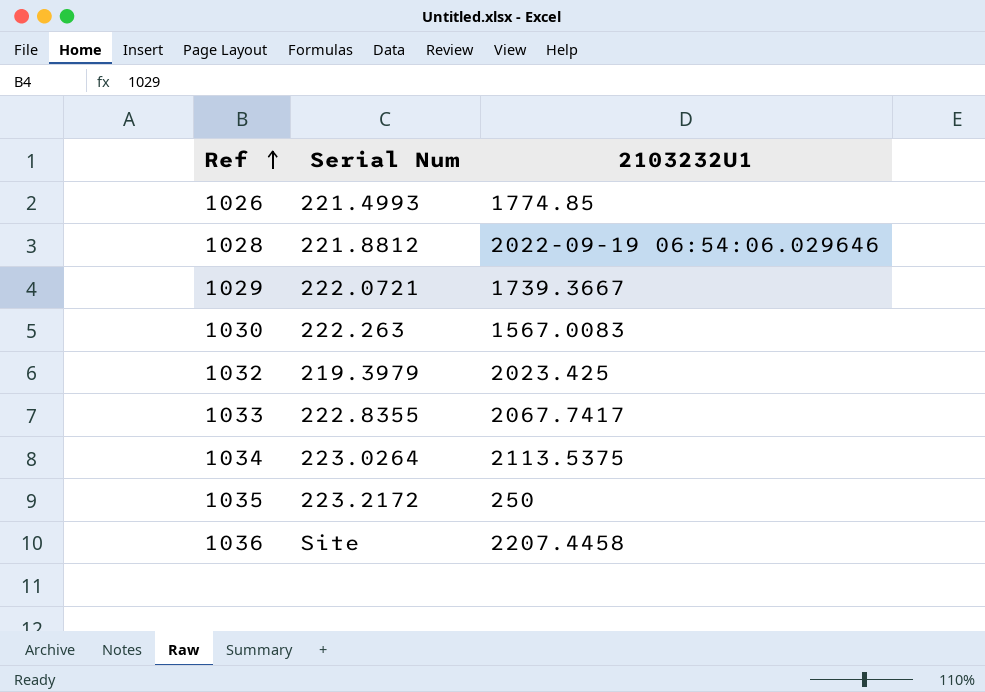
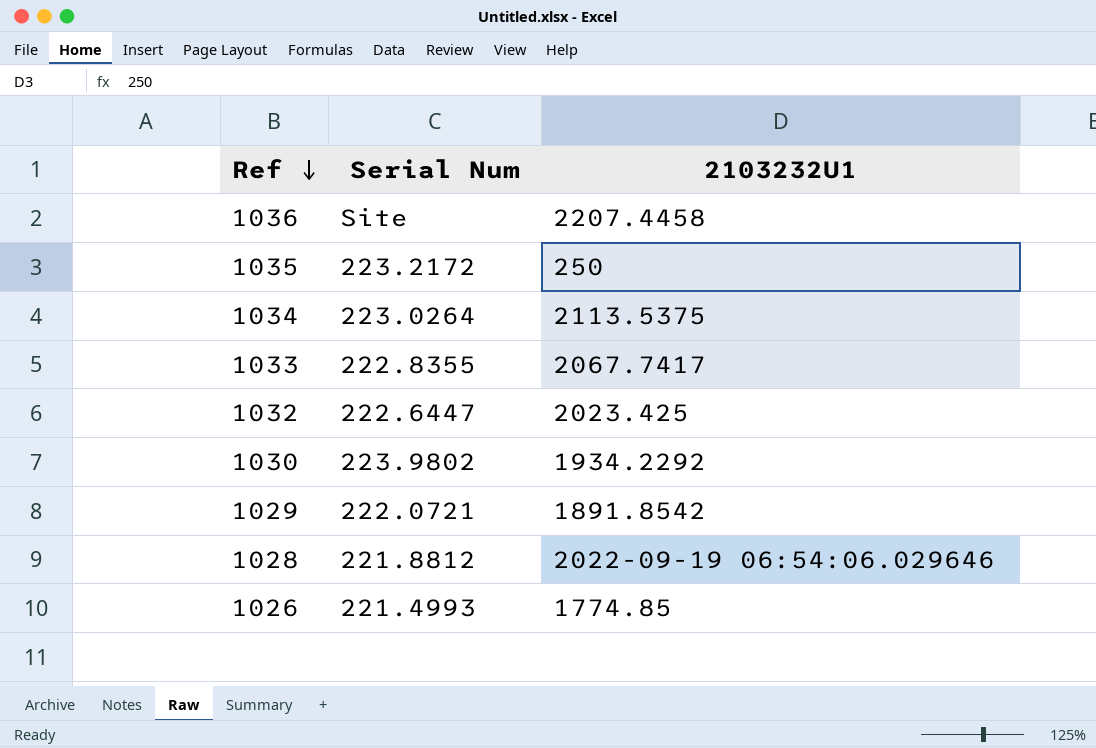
row order: Ref ascending -> Ref descending
1032 | Serial Num: 219.3979 -> 222.6447
1030 | Serial Num: 222.263 -> 223.9802
1030 | 2103232U1: 1567.0083 -> 1934.2292
1029 | 2103232U1: 1739.3667 -> 1891.8542

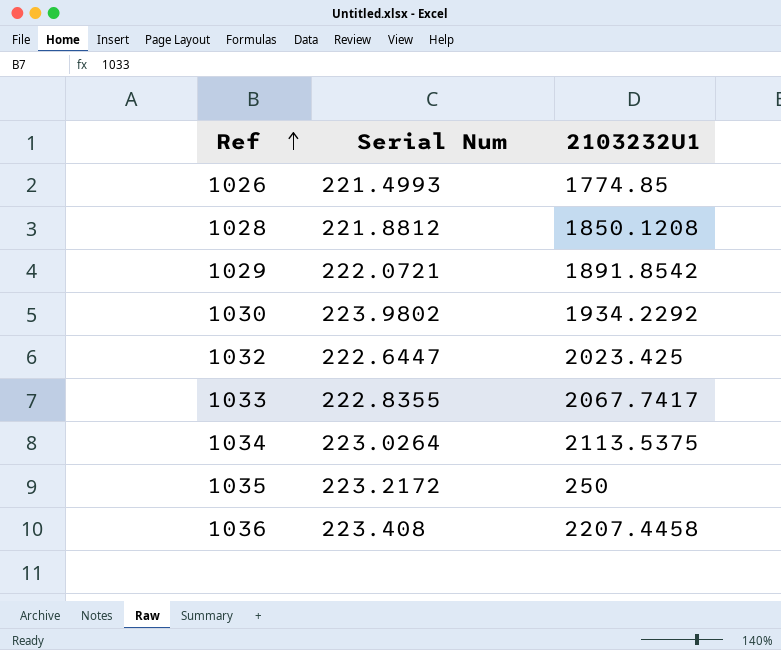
row order: Ref descending -> Ref ascending
1028 | 2103232U1: 2022-09-19 06:54:06.029646 -> 1850.1208
1036 | Serial Num: Site -> 223.408

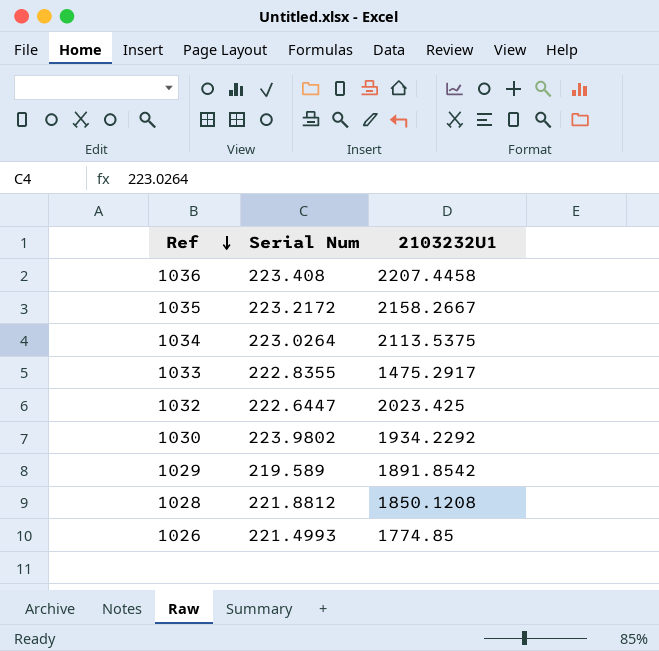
row order: Ref ascending -> Ref descending
1035 | 2103232U1: 250 -> 2158.2667
1033 | 2103232U1: 2067.7417 -> 1475.2917
1029 | Serial Num: 222.0721 -> 219.589

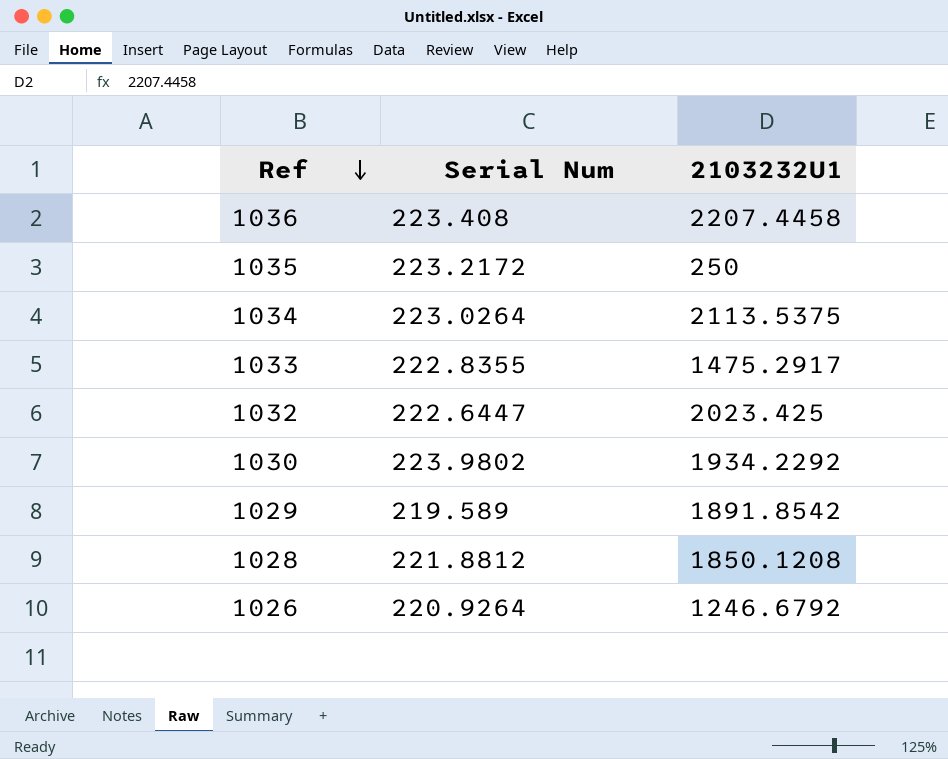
1035 | 2103232U1: 2158.2667 -> 250
1026 | Serial Num: 221.4993 -> 220.9264
1026 | 2103232U1: 1774.85 -> 1246.6792

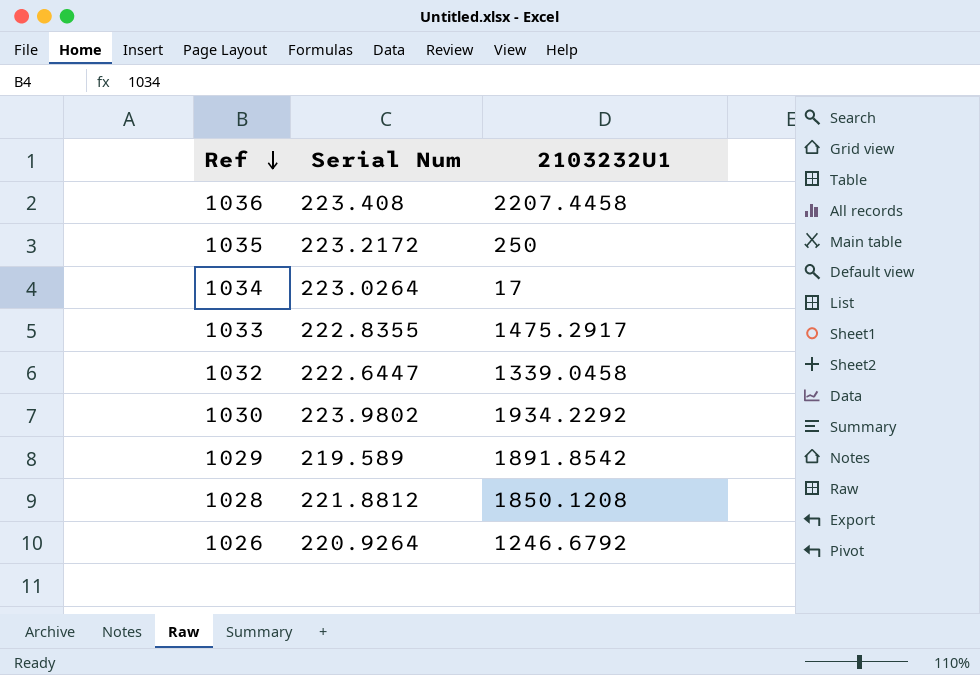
1034 | 2103232U1: 2113.5375 -> 17
1032 | 2103232U1: 2023.425 -> 1339.0458

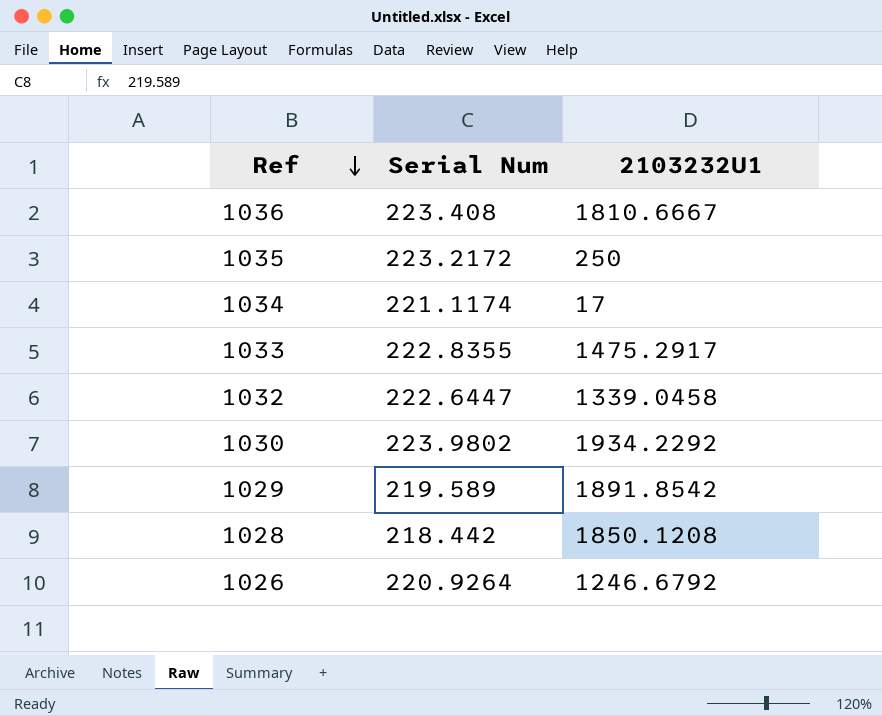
1036 | 2103232U1: 2207.4458 -> 1810.6667
1034 | Serial Num: 223.0264 -> 221.1174
1028 | Serial Num: 221.8812 -> 218.442

